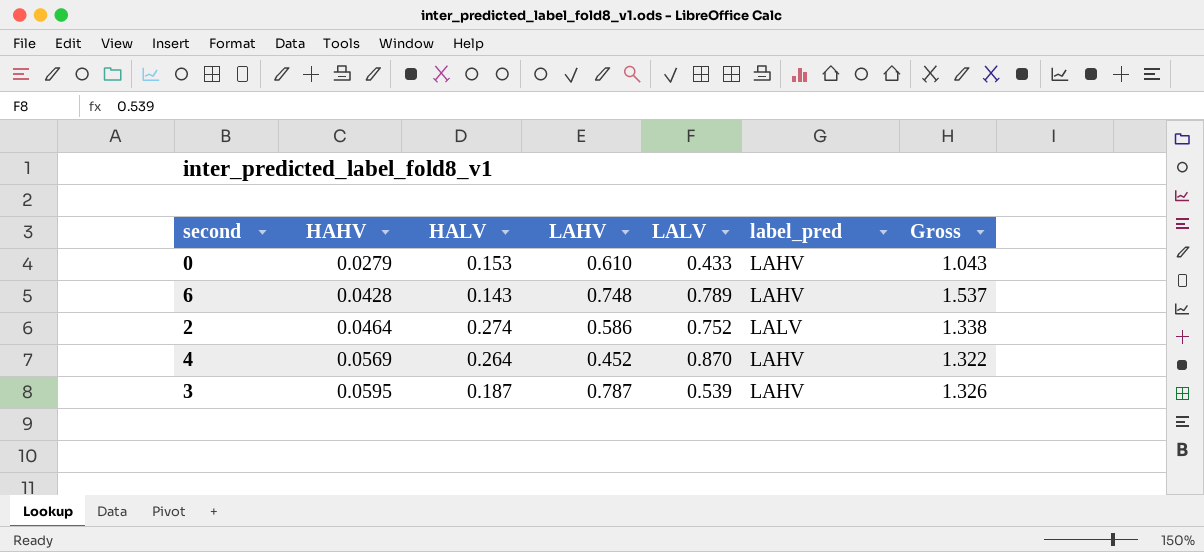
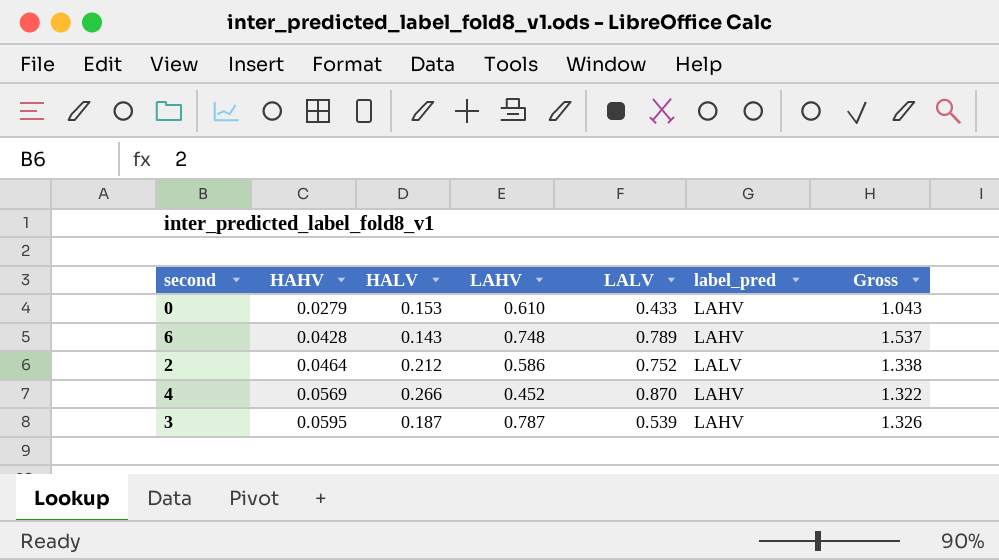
2 | HALV: 0.274 -> 0.212
4 | HALV: 0.264 -> 0.266

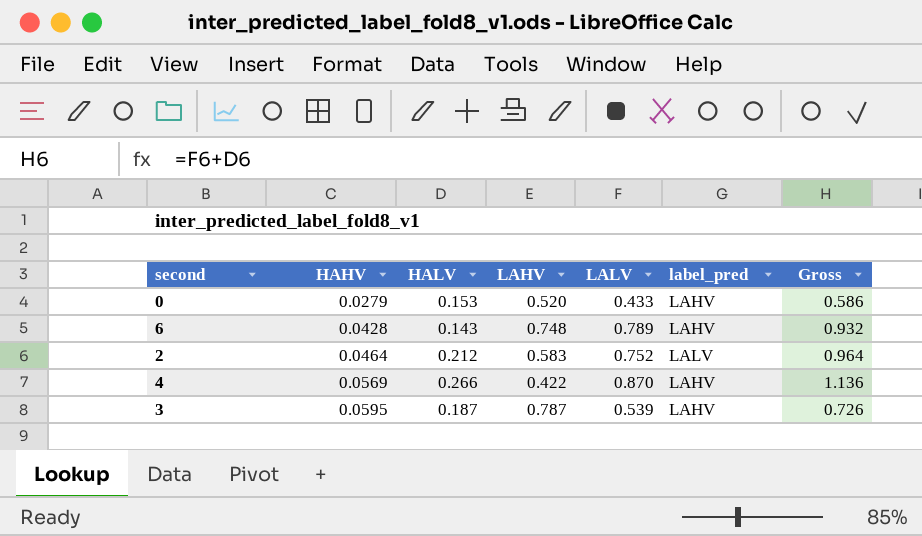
column Gross | formula: [LAHV] + [LALV] -> [HALV] + [LALV]
0 | LAHV: 0.610 -> 0.520
2 | LAHV: 0.586 -> 0.583
4 | LAHV: 0.452 -> 0.422

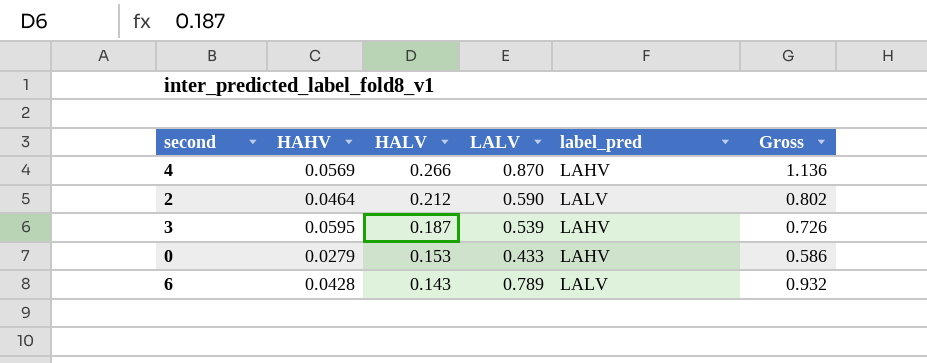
row order: HAHV ascending -> HALV descending
column LAHV | position: 4 -> none
2 | LALV: 0.752 -> 0.590
2 | Gross: 0.964 -> 0.802
6 | label_pred: LAHV -> LALV

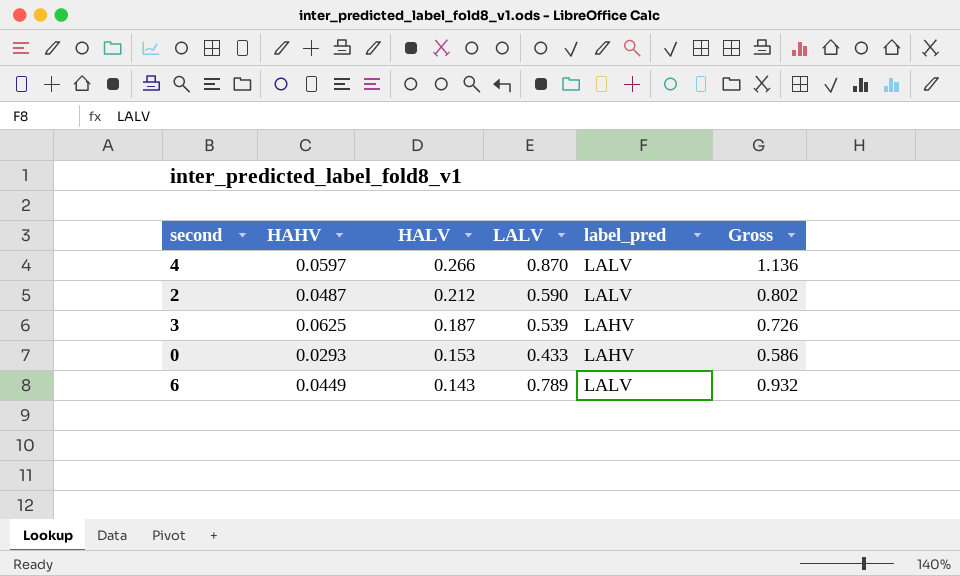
4 | HAHV: 0.0569 -> 0.0597
4 | label_pred: LAHV -> LALV
2 | HAHV: 0.0464 -> 0.0487
3 | HAHV: 0.0595 -> 0.0625
0 | HAHV: 0.0279 -> 0.0293
6 | HAHV: 0.0428 -> 0.0449

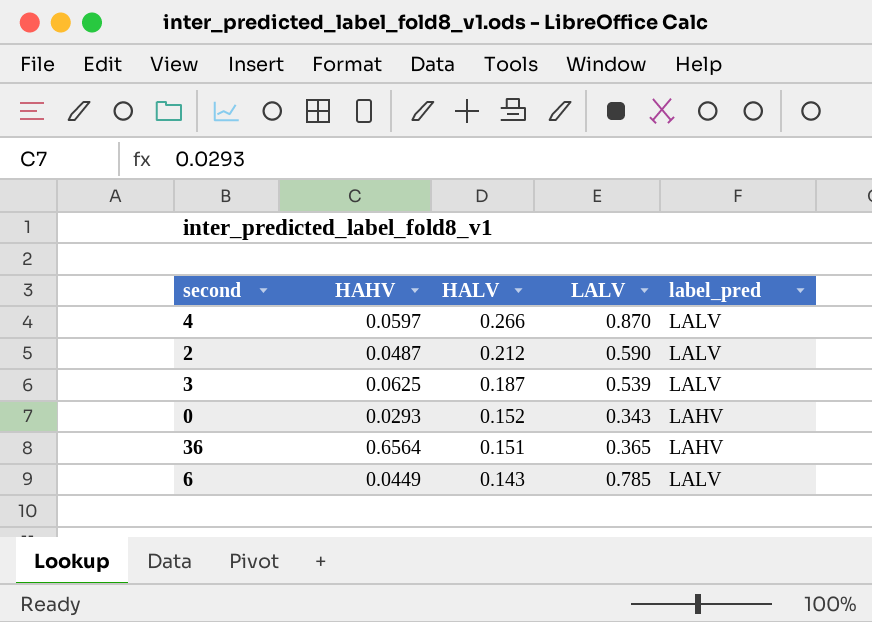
column Gross | formula: [HALV] + [LALV] -> none
3 | label_pred: LAHV -> LALV
0 | HALV: 0.153 -> 0.152
0 | LALV: 0.433 -> 0.343
row 36: none -> 0.6564 | 0.151 | 0.365 | LAHV
6 | LALV: 0.789 -> 0.785

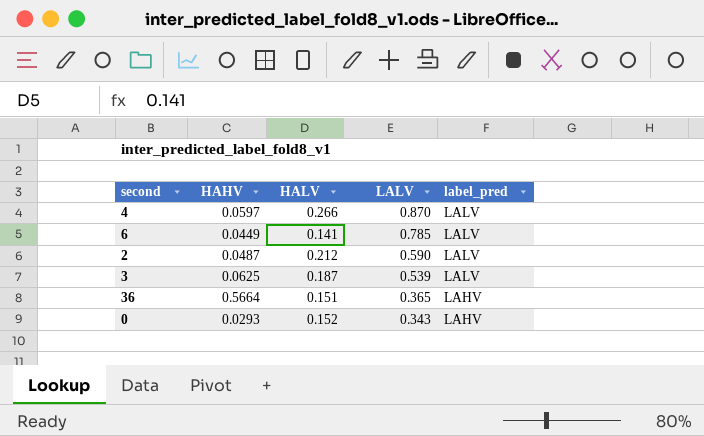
row order: HALV descending -> LALV descending
6 | HALV: 0.143 -> 0.141
36 | HAHV: 0.6564 -> 0.5664

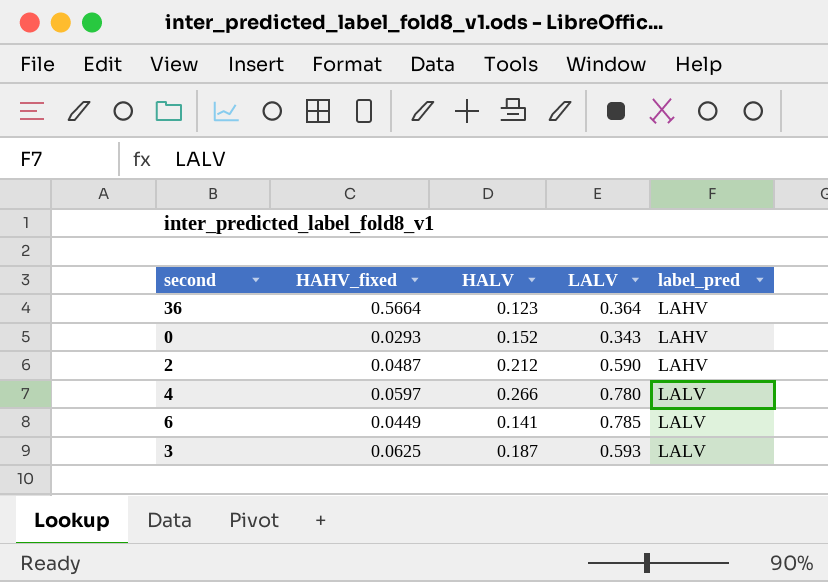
row order: LALV descending -> label_pred ascending
column name: HAHV -> HAHV_fixed
36 | HALV: 0.151 -> 0.123
36 | LALV: 0.365 -> 0.364
2 | label_pred: LALV -> LAHV
4 | LALV: 0.870 -> 0.780
3 | LALV: 0.539 -> 0.593

